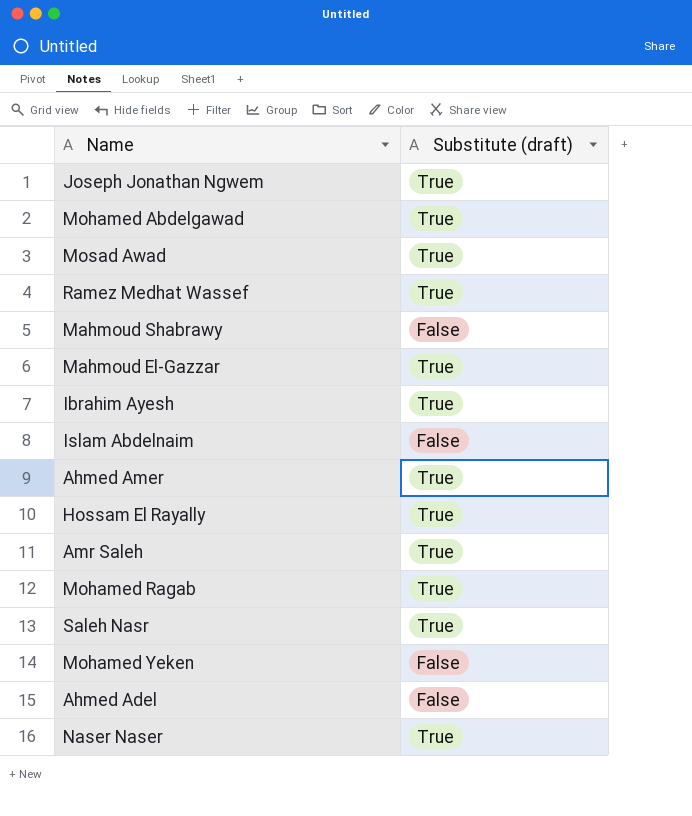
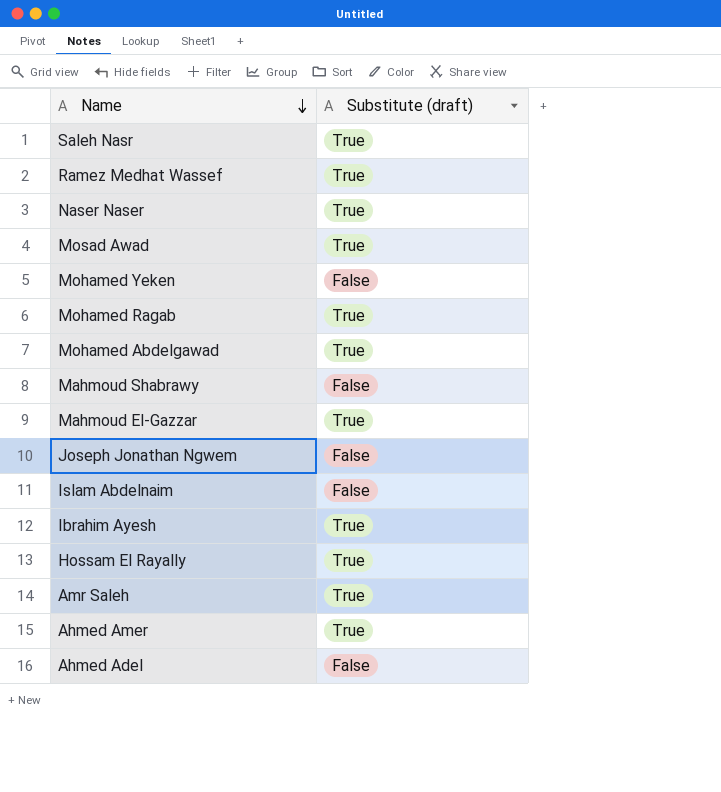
row order: none -> Name descending
Joseph Jonathan Ngwem | Substitute (draft): True -> False

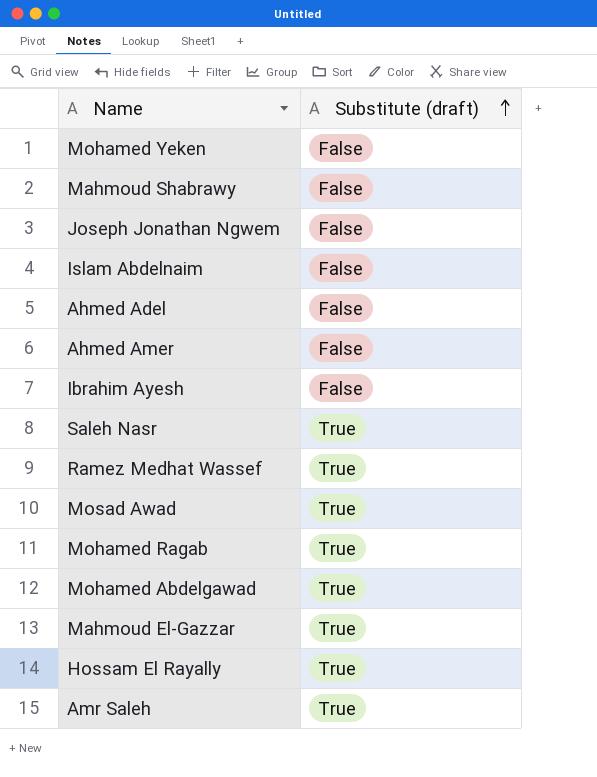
row order: Name descending -> Substitute (draft) ascending
row Naser Naser: True -> none
Ahmed Amer | Substitute (draft): True -> False
Ibrahim Ayesh | Substitute (draft): True -> False

